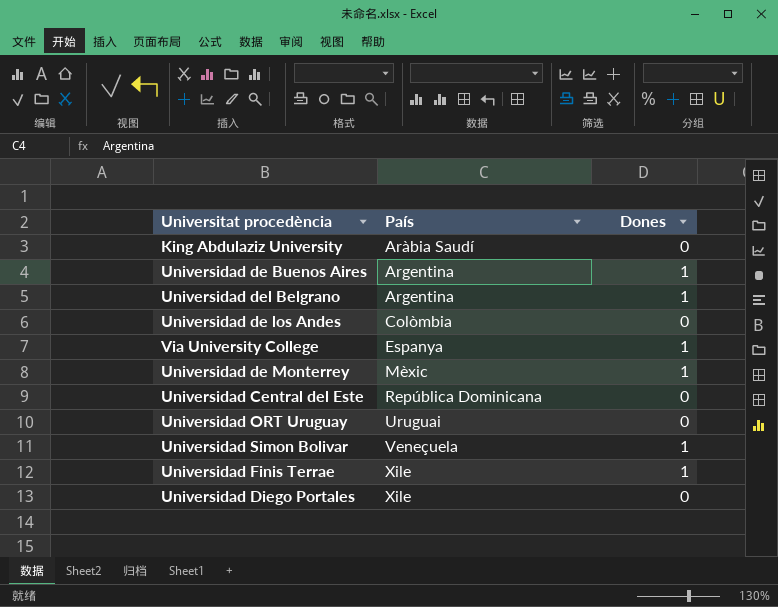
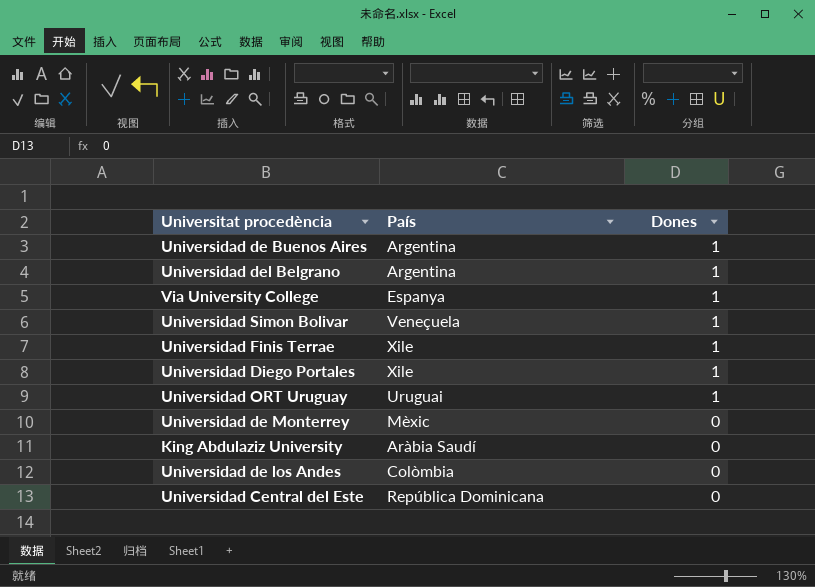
row order: País ascending -> Dones descending
Universidad Diego Portales | Dones: 0 -> 1
Universidad ORT Uruguay | Dones: 0 -> 1
Universidad de Monterrey | Dones: 1 -> 0

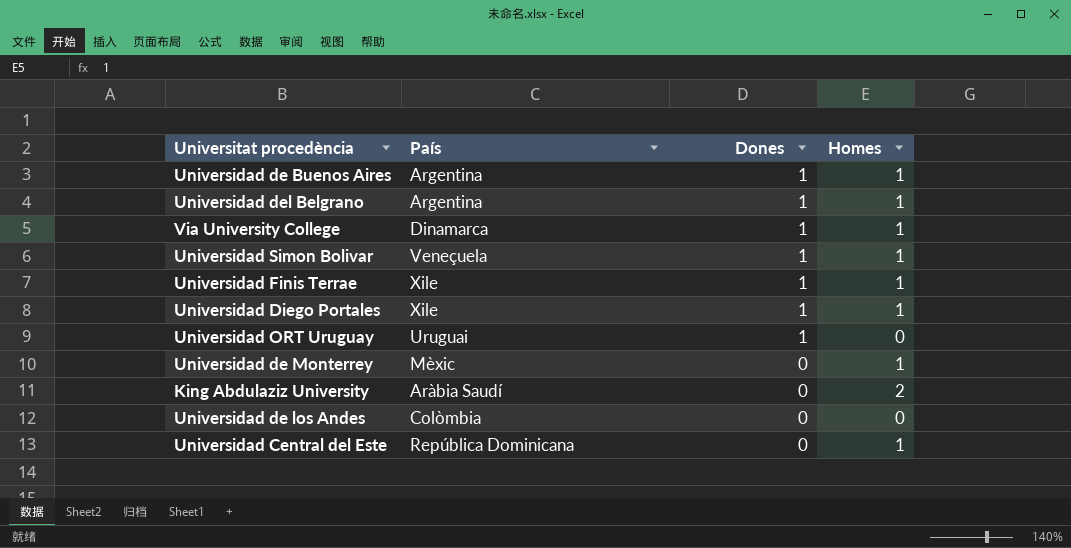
column Homes | position: none -> 4
Via University College | País: Espanya -> Dinamarca

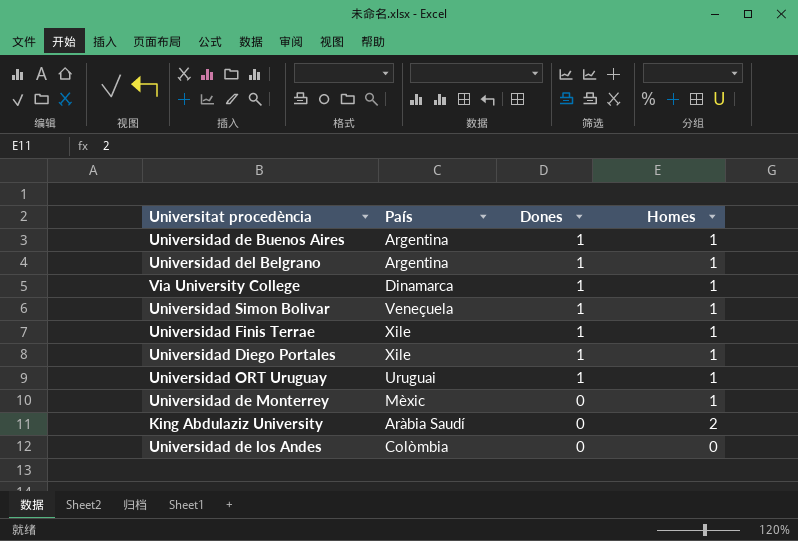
row Universidad Central del Este: República Dominicana | 0 | 1 -> none
Universidad ORT Uruguay | Homes: 0 -> 1

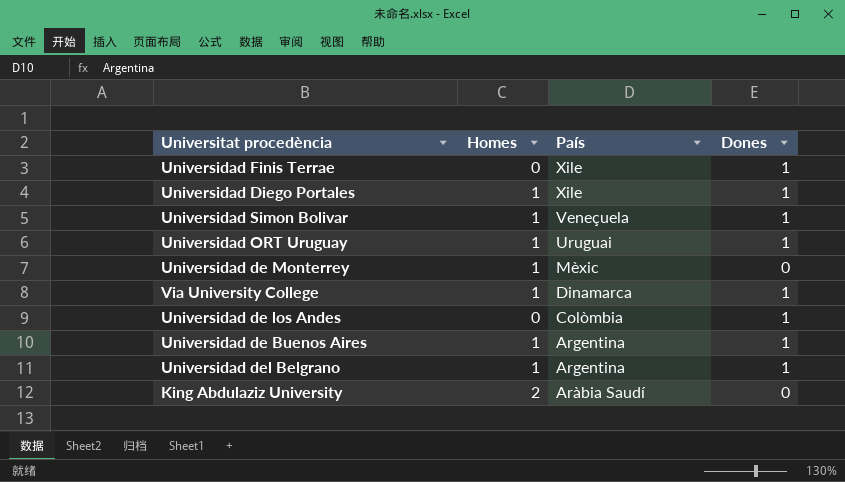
row order: Dones descending -> País descending
column Homes | position: 4 -> 2
Universidad Finis Terrae | Homes: 1 -> 0
Universidad de los Andes | Dones: 0 -> 1

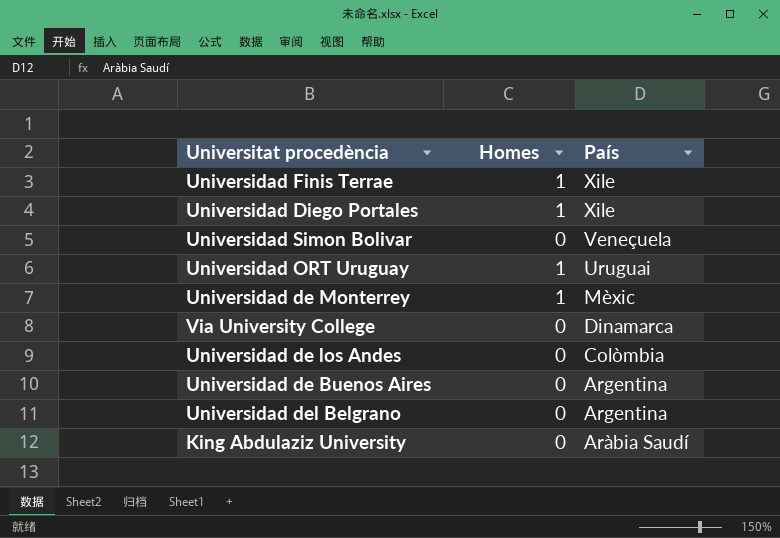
column Dones | position: 4 -> none
Universidad Finis Terrae | Homes: 0 -> 1
Universidad Simon Bolivar | Homes: 1 -> 0
Via University College | Homes: 1 -> 0
Universidad de Buenos Aires | Homes: 1 -> 0
Universidad del Belgrano | Homes: 1 -> 0
King Abdulaziz University | Homes: 2 -> 0

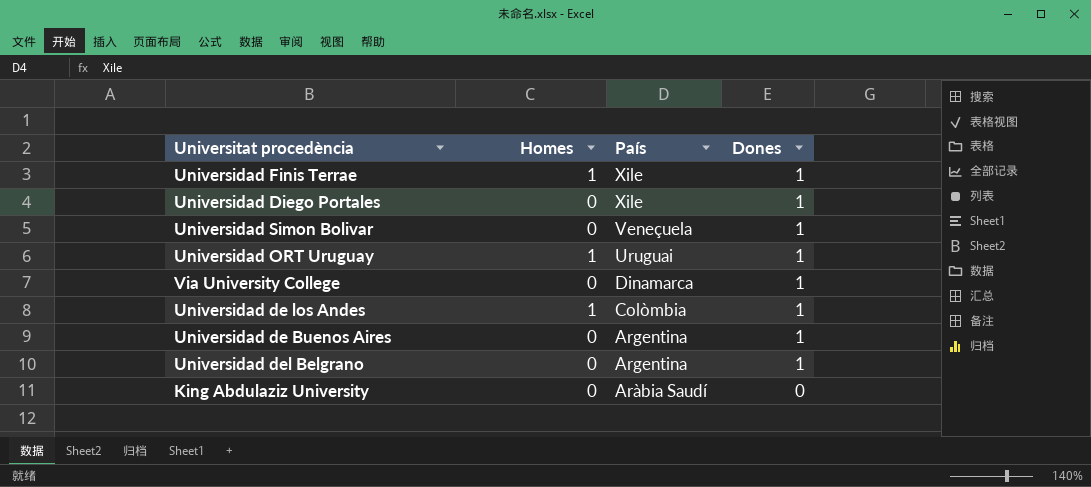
column Dones | position: none -> 4
row Universidad de Monterrey: 1 | Mèxic -> none
Universidad Diego Portales | Homes: 1 -> 0
Universidad de los Andes | Homes: 0 -> 1

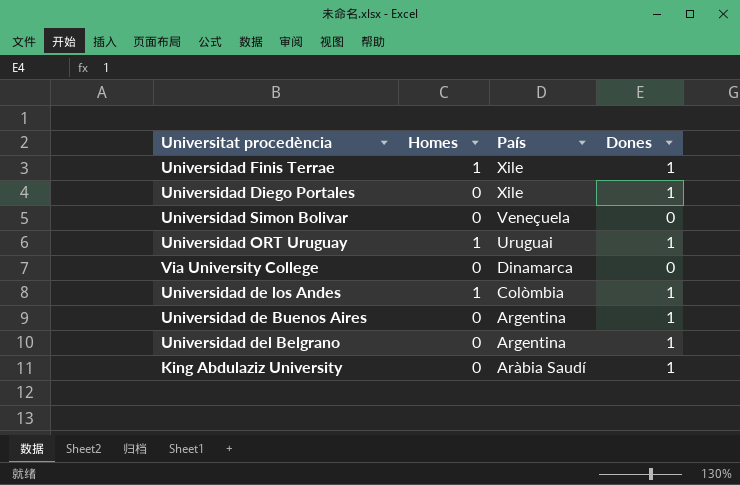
Universidad Simon Bolivar | Dones: 1 -> 0
Via University College | Dones: 1 -> 0
King Abdulaziz University | Dones: 0 -> 1

